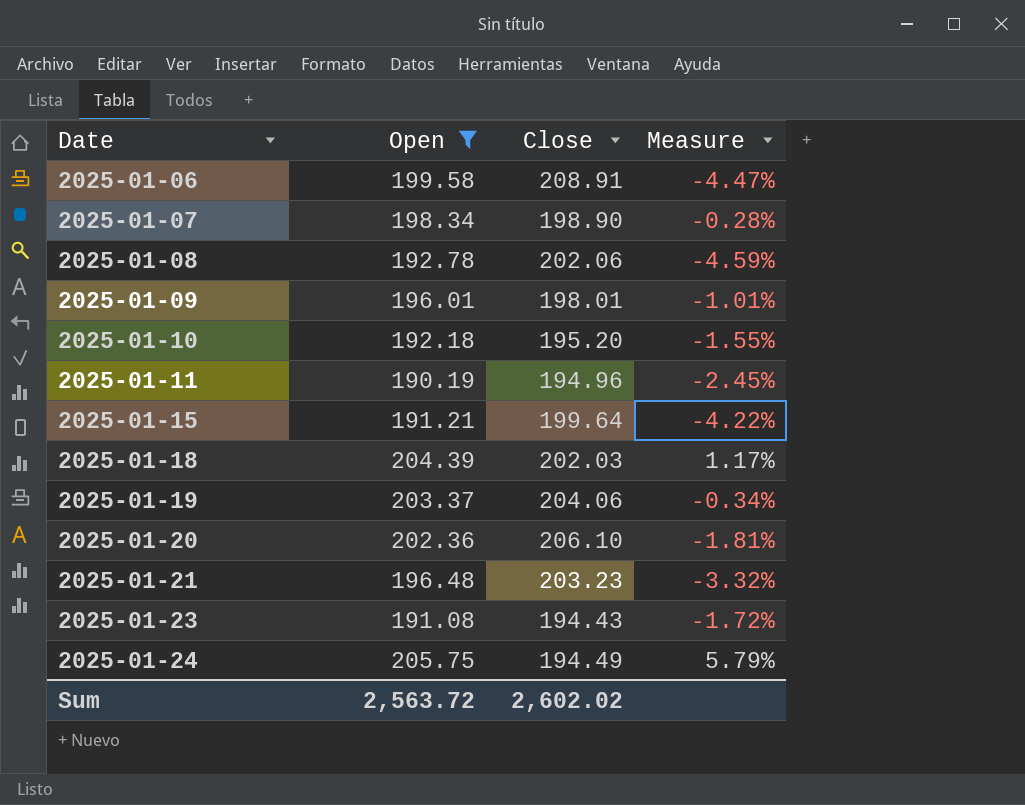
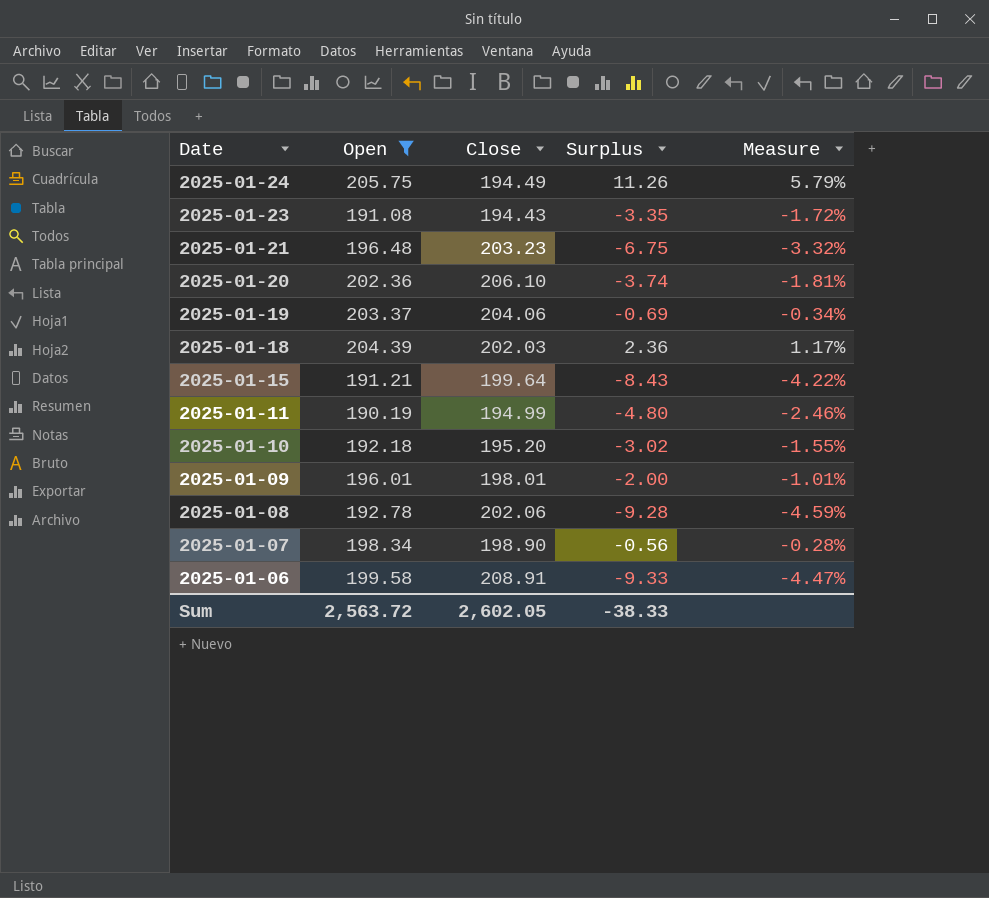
row order: Date ascending -> Date descending
column Surplus | formula: none -> [Open] - [Close]
2025-01-11 | Close: 194.96 -> 194.99
2025-01-11 | Measure: -2.45% -> -2.46%
Sum | Close: 2,602.02 -> 2,602.05

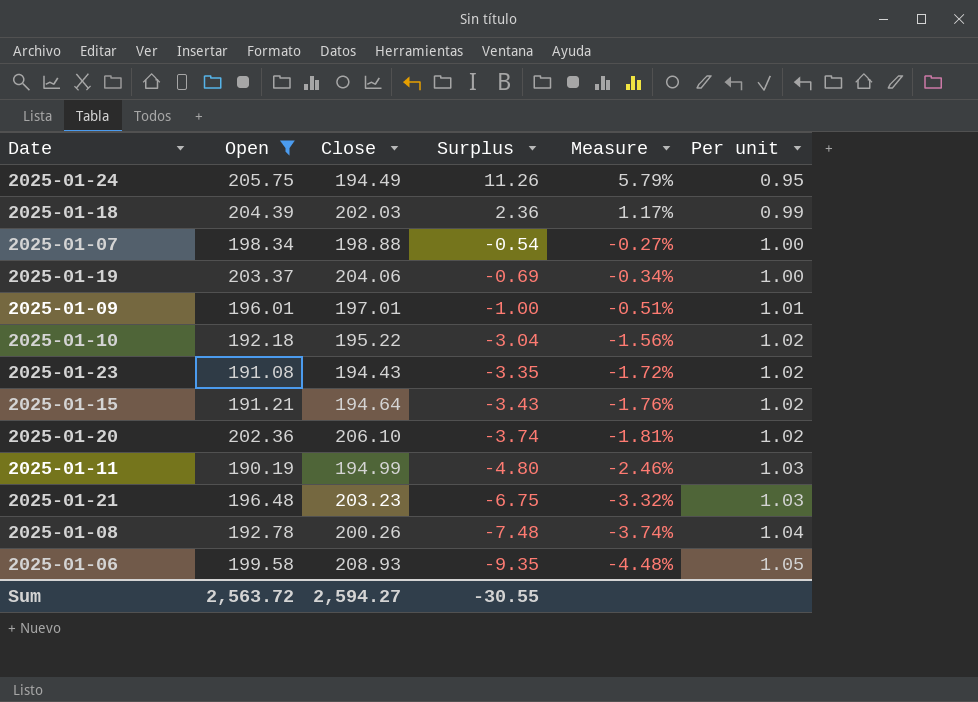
row order: Date descending -> Surplus descending
column Per unit | formula: none -> [Close] / [Open]
2025-01-07 | Close: 198.90 -> 198.88
2025-01-07 | Surplus: -0.56 -> -0.54
2025-01-07 | Measure: -0.28% -> -0.27%
2025-01-09 | Close: 198.01 -> 197.01
2025-01-09 | Surplus: -2.00 -> -1.00
2025-01-09 | Measure: -1.01% -> -0.51%
2025-01-10 | Close: 195.20 -> 195.22
2025-01-10 | Surplus: -3.02 -> -3.04
2025-01-10 | Measure: -1.55% -> -1.56%
2025-01-15 | Close: 199.64 -> 194.64
2025-01-15 | Surplus: -8.43 -> -3.43
2025-01-15 | Measure: -4.22% -> -1.76%
2025-01-08 | Close: 202.06 -> 200.26
2025-01-08 | Surplus: -9.28 -> -7.48
2025-01-08 | Measure: -4.59% -> -3.74%
2025-01-06 | Close: 208.91 -> 208.93
2025-01-06 | Surplus: -9.33 -> -9.35
2025-01-06 | Measure: -4.47% -> -4.48%
Sum | Close: 2,602.05 -> 2,594.27
Sum | Surplus: -38.33 -> -30.55

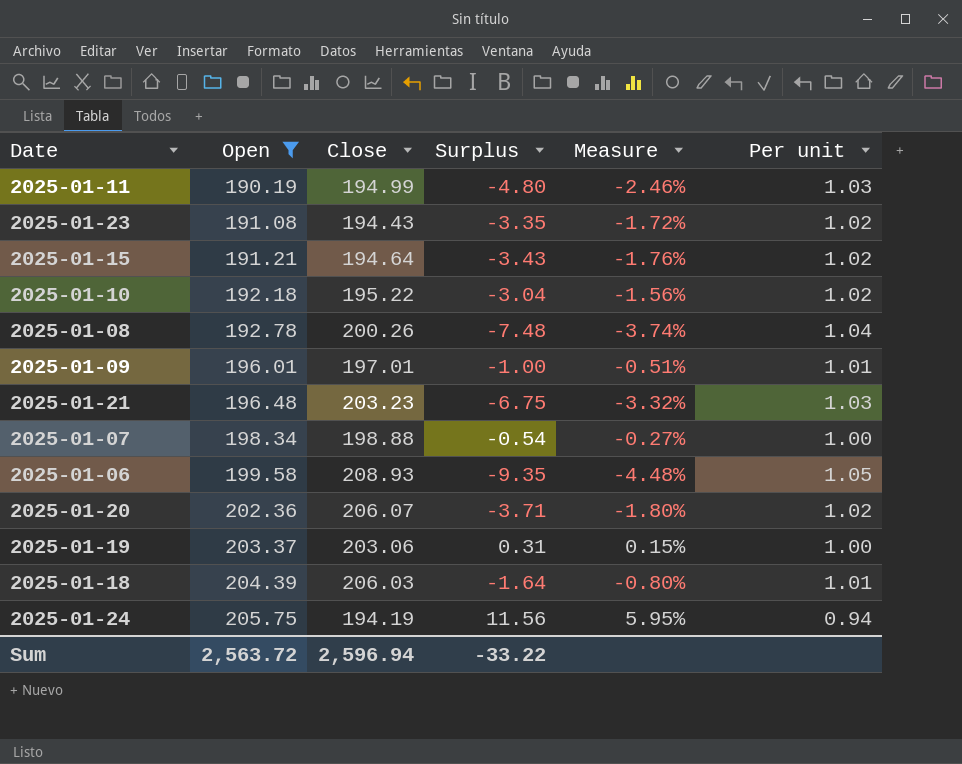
row order: Surplus descending -> Open ascending
2025-01-20 | Close: 206.10 -> 206.07
2025-01-20 | Surplus: -3.74 -> -3.71
2025-01-20 | Measure: -1.81% -> -1.80%
2025-01-19 | Close: 204.06 -> 203.06
2025-01-19 | Surplus: -0.69 -> 0.31
2025-01-19 | Measure: -0.34% -> 0.15%
2025-01-18 | Close: 202.03 -> 206.03
2025-01-18 | Surplus: 2.36 -> -1.64
2025-01-18 | Measure: 1.17% -> -0.80%
2025-01-18 | Per unit: 0.99 -> 1.01
2025-01-24 | Close: 194.49 -> 194.19
2025-01-24 | Surplus: 11.26 -> 11.56
2025-01-24 | Measure: 5.79% -> 5.95%
2025-01-24 | Per unit: 0.95 -> 0.94
Sum | Close: 2,594.27 -> 2,596.94
Sum | Surplus: -30.55 -> -33.22

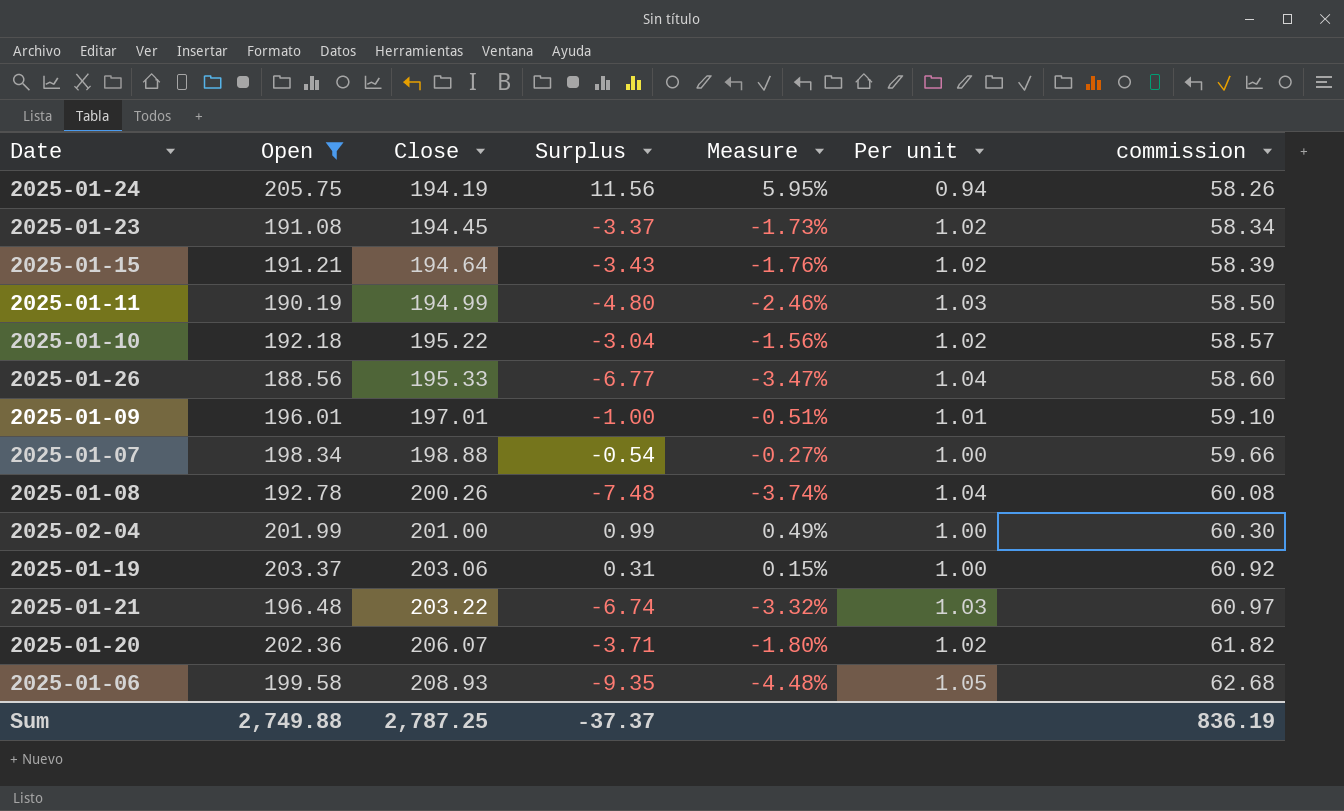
row order: Open ascending -> Close ascending
column commission | formula: none -> [Close] * 0.3
row 2025-01-18: 204.39 | 206.03 | -1.64 | -0.80% | 1.01 -> none
2025-01-23 | Close: 194.43 -> 194.45
2025-01-23 | Surplus: -3.35 -> -3.37
2025-01-23 | Measure: -1.72% -> -1.73%
row 2025-01-26: none -> 188.56 | 195.33 | -6.77 | -3.47% | 1.04 | 58.60
row 2025-02-04: none -> 201.99 | 201.00 | 0.99 | 0.49% | 1.00 | 60.30
2025-01-21 | Close: 203.23 -> 203.22
2025-01-21 | Surplus: -6.75 -> -6.74
Sum | Open: 2,563.72 -> 2,749.88
Sum | Close: 2,596.94 -> 2,787.25
Sum | Surplus: -33.22 -> -37.37

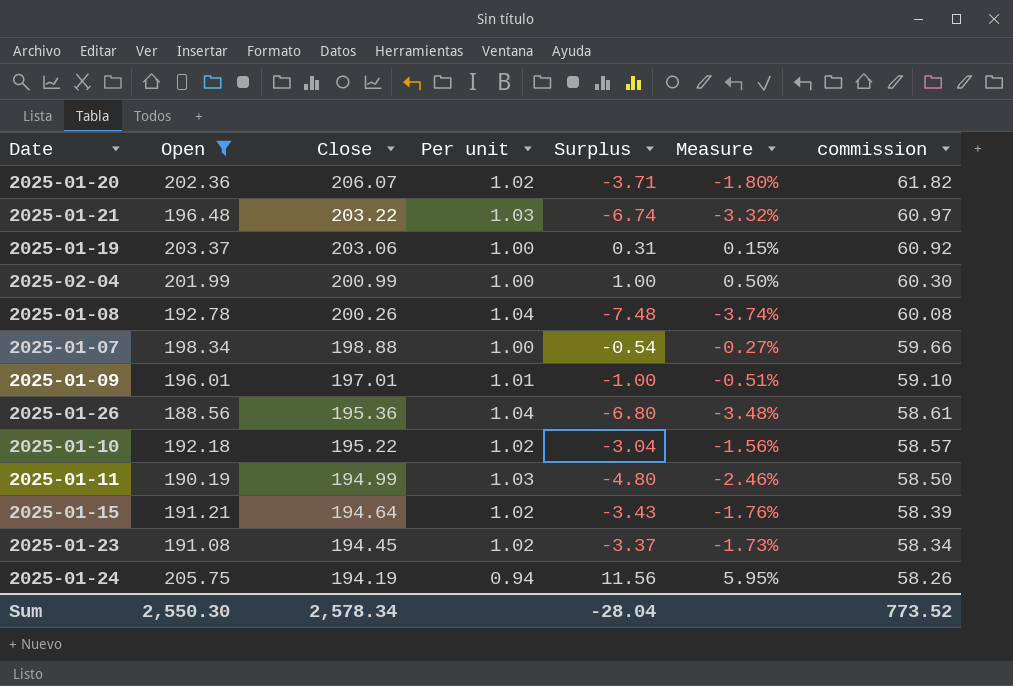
row order: Close ascending -> Close descending
column Per unit | position: 6 -> 4
row 2025-01-06: 199.58 | 208.93 | -9.35 | -4.48% | 1.05 | 62.68 -> none
2025-02-04 | Close: 201.00 -> 200.99
2025-02-04 | Surplus: 0.99 -> 1.00
2025-02-04 | Measure: 0.49% -> 0.50%
2025-01-26 | Close: 195.33 -> 195.36
2025-01-26 | Surplus: -6.77 -> -6.80
2025-01-26 | Measure: -3.47% -> -3.48%
2025-01-26 | commission: 58.60 -> 58.61
Sum | Open: 2,749.88 -> 2,550.30
Sum | Close: 2,787.25 -> 2,578.34
Sum | Surplus: -37.37 -> -28.04
Sum | commission: 836.19 -> 773.52

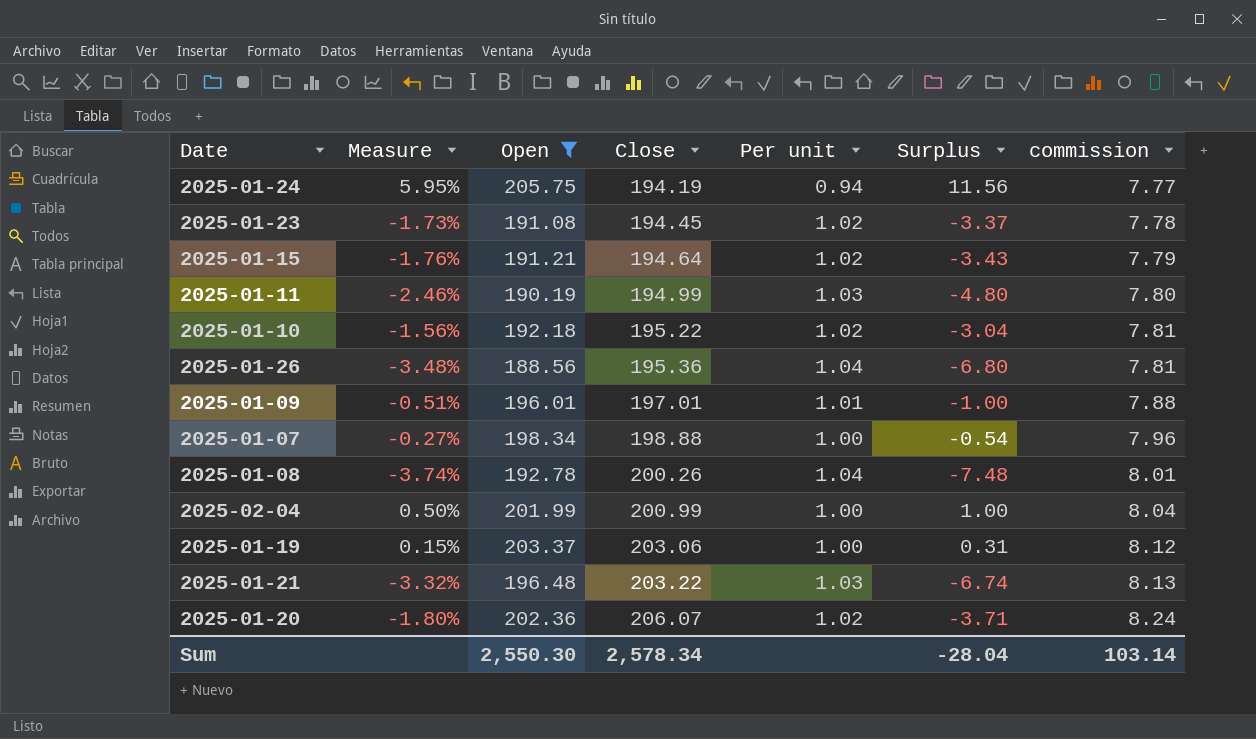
row order: Close descending -> Close ascending
column Measure | position: 6 -> 2
column commission | formula: [Close] * 0.3 -> [Close] * 0.04
Sum | commission: 773.52 -> 103.14

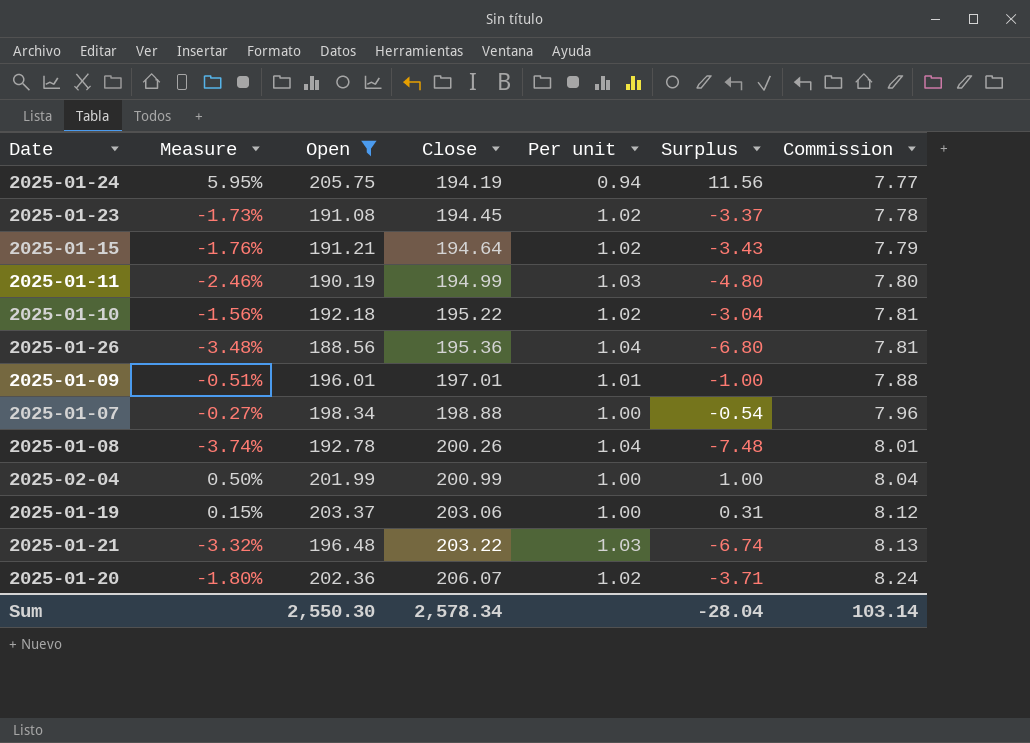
column name: commission -> Commission

